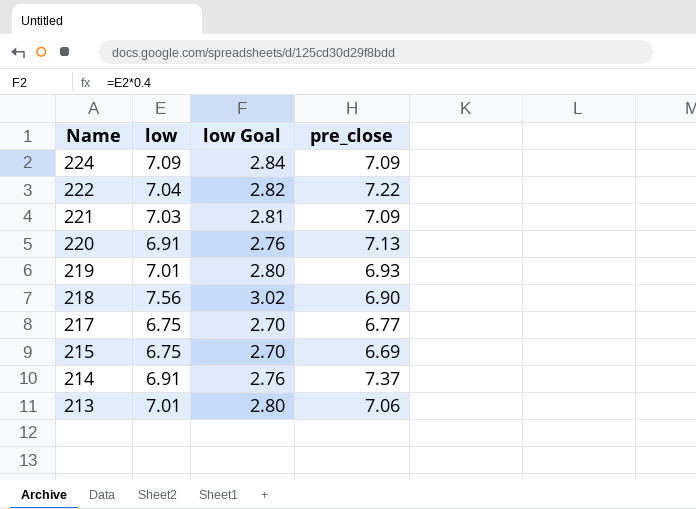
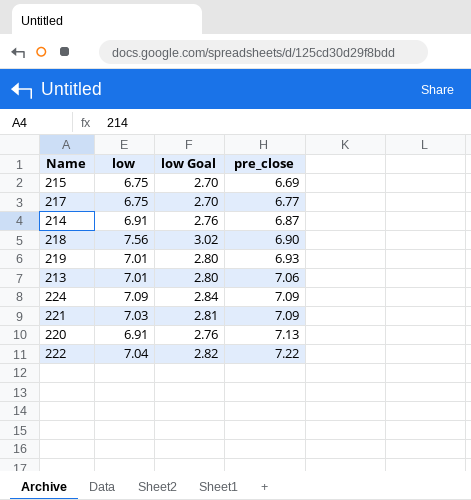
row order: Name descending -> pre_close ascending
214 | pre_close: 7.37 -> 6.87

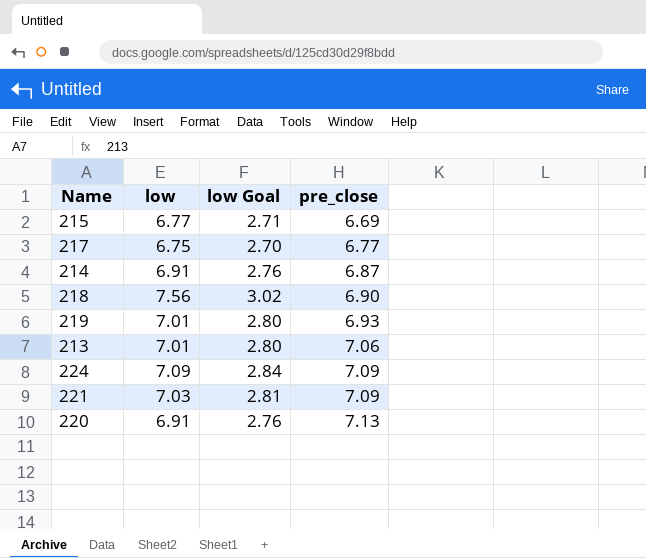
row 222: 7.04 | 2.82 | 7.22 -> none
215 | low: 6.75 -> 6.77
215 | low Goal: 2.70 -> 2.71

